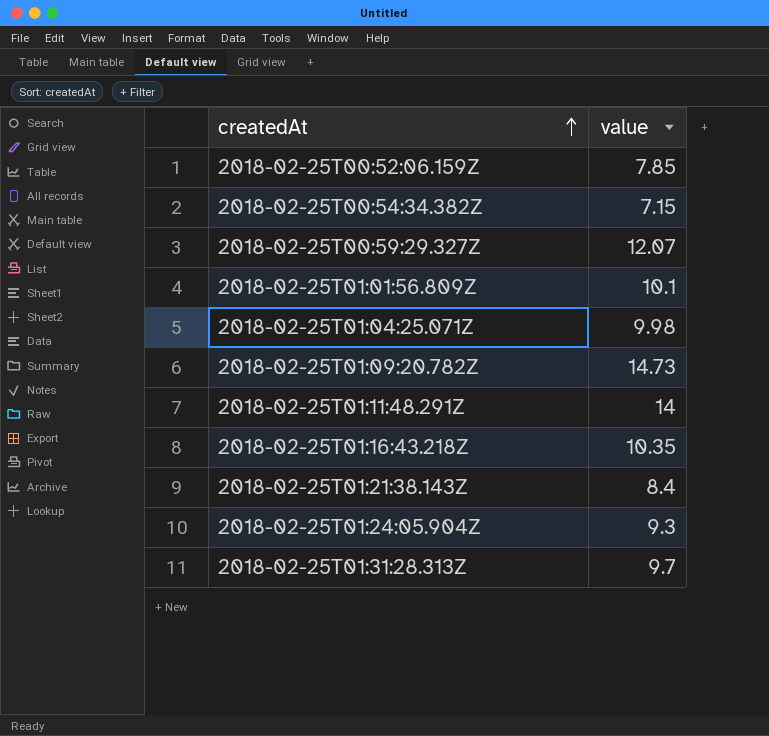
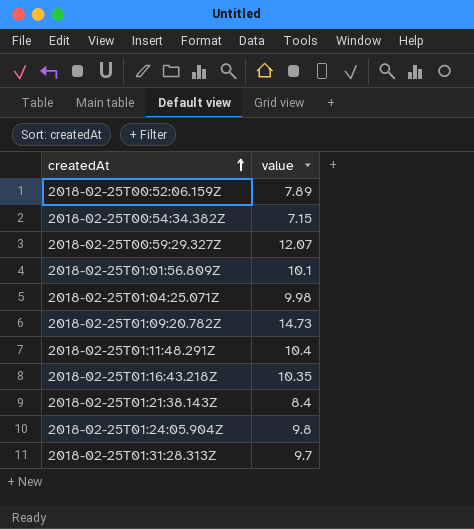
2018-02-25T00:52:06.159Z | value: 7.85 -> 7.89
2018-02-25T01:11:48.291Z | value: 14 -> 10.4
2018-02-25T01:24:05.904Z | value: 9.3 -> 9.8

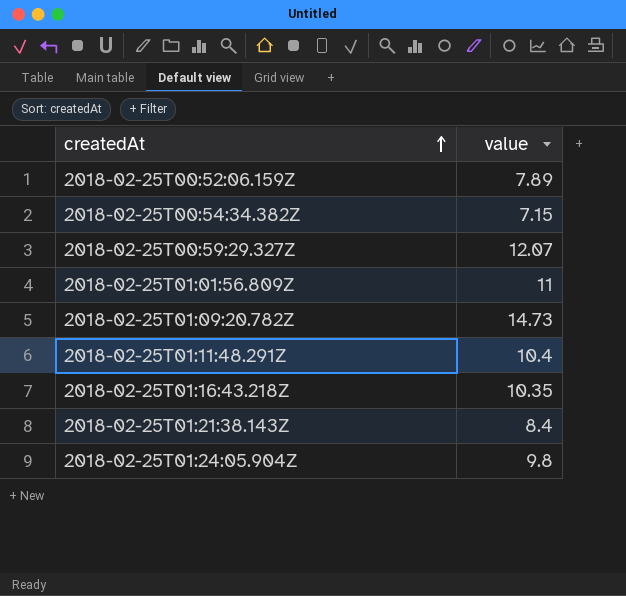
row 2018-02-25T01:04:25.071Z: 9.98 -> none
row 2018-02-25T01:31:28.313Z: 9.7 -> none
2018-02-25T01:01:56.809Z | value: 10.1 -> 11

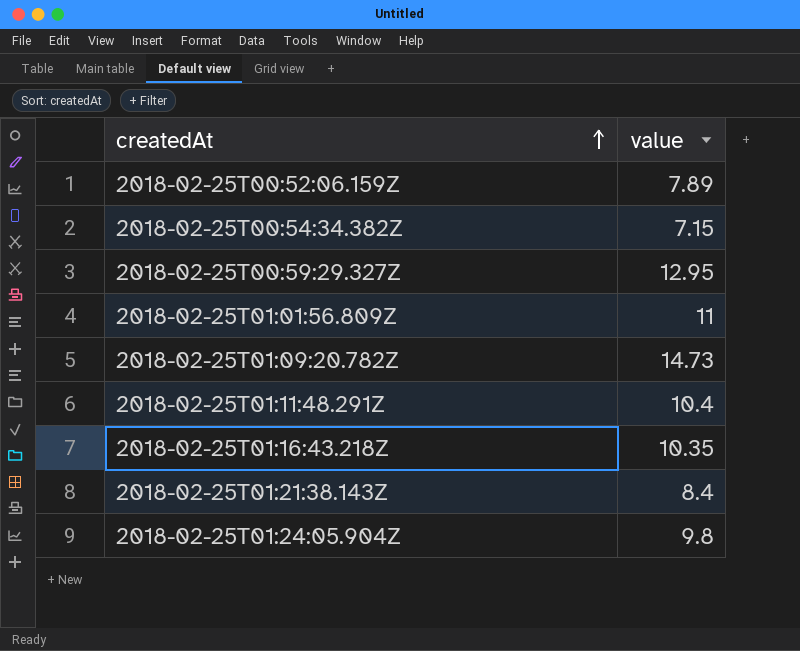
2018-02-25T00:59:29.327Z | value: 12.07 -> 12.95

